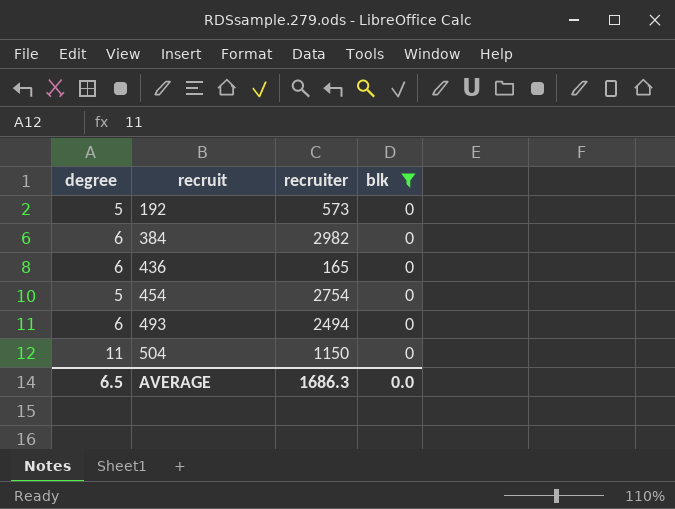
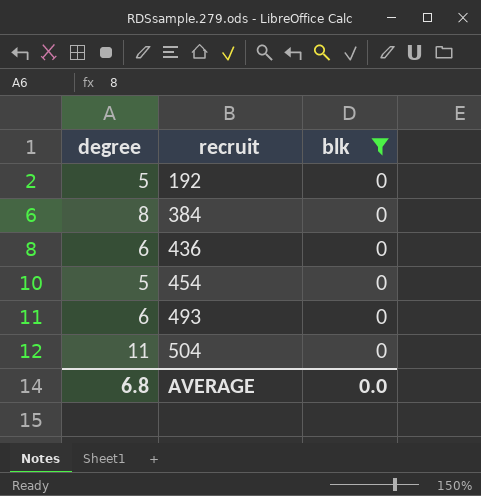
column recruiter | position: 3 -> none
384 | degree: 6 -> 8
AVERAGE | degree: 6.5 -> 6.8

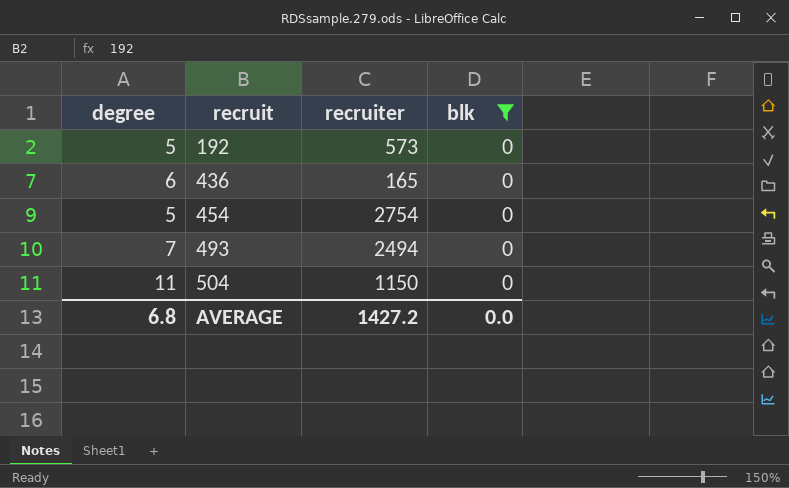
column recruiter | position: none -> 3
row 384: 8 | 0 -> none
493 | degree: 6 -> 7

